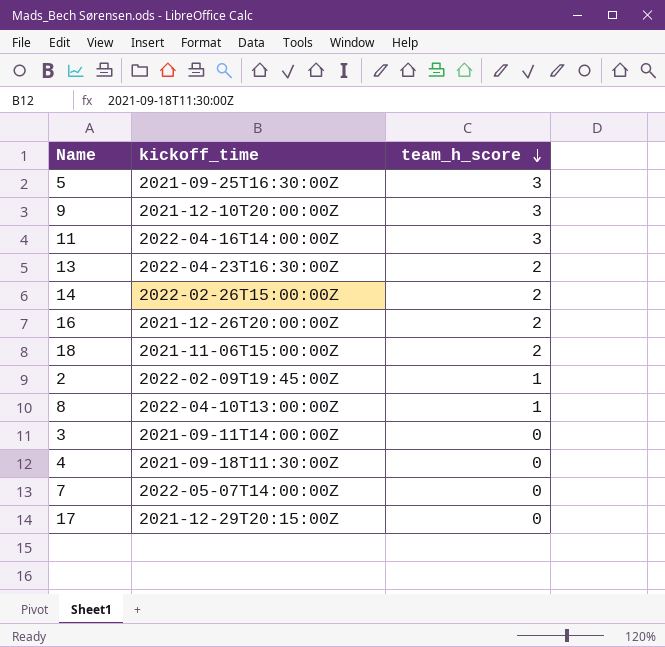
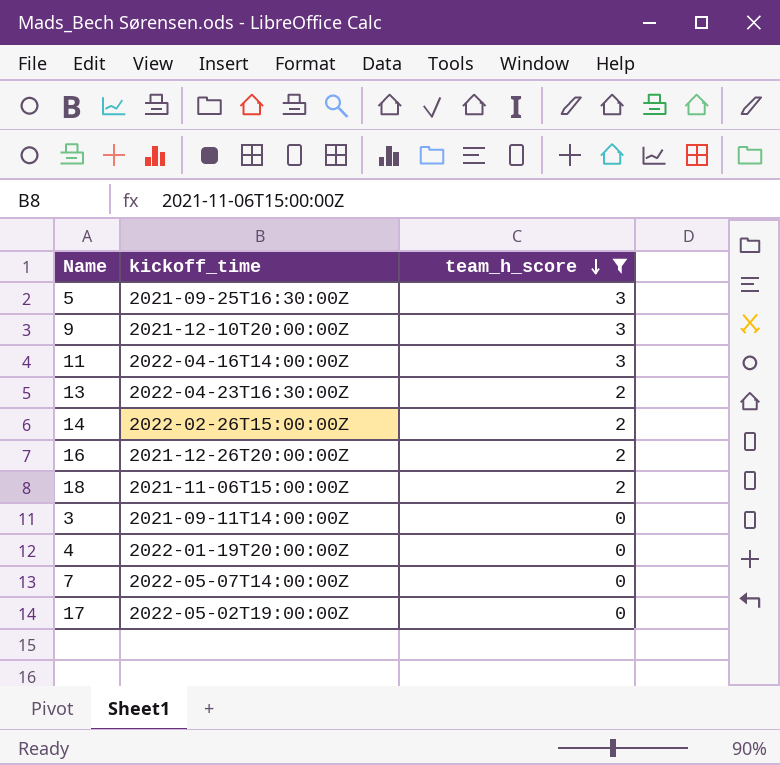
filter: none -> team_h_score != 1
4 | kickoff_time: 2021-09-18T11:30:00Z -> 2022-01-19T20:00:00Z
17 | kickoff_time: 2021-12-29T20:15:00Z -> 2022-05-02T19:00:00Z

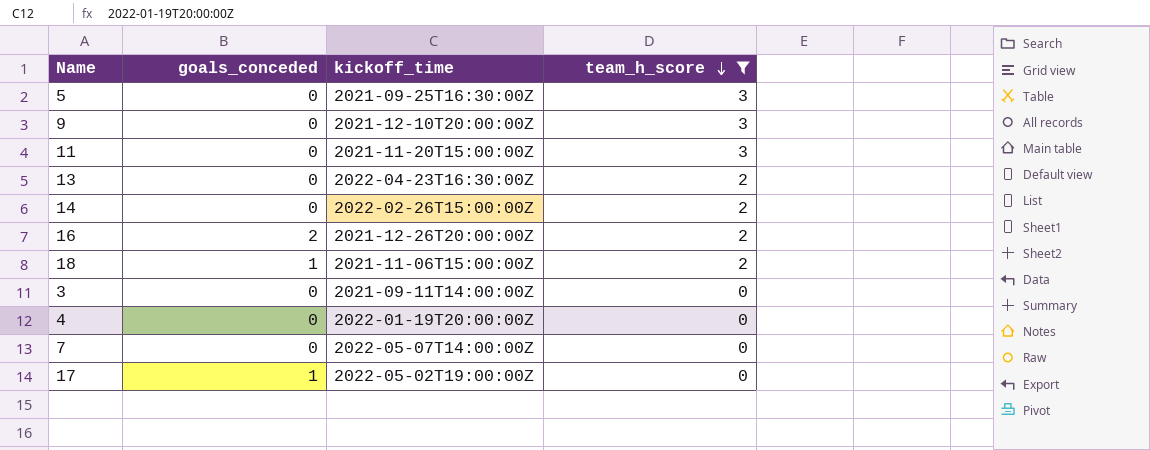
column goals_conceded | position: none -> 2
11 | kickoff_time: 2022-04-16T14:00:00Z -> 2021-11-20T15:00:00Z

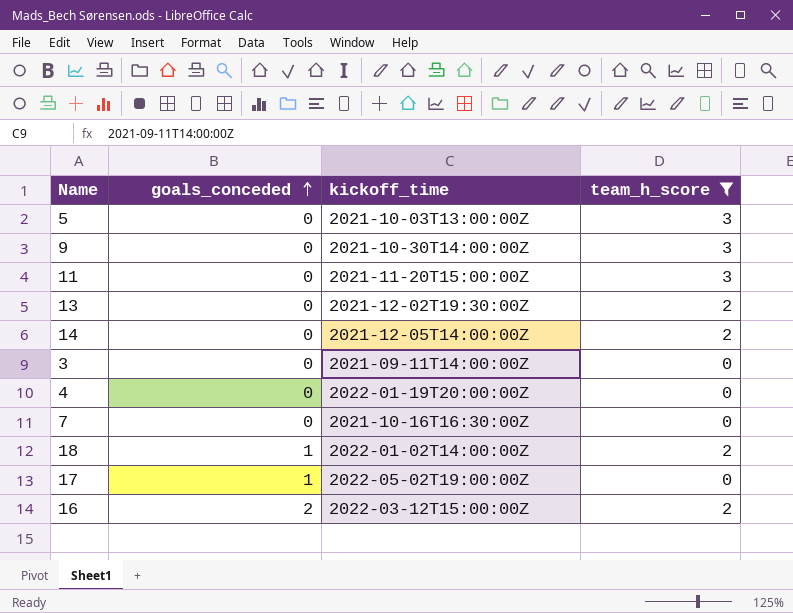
row order: team_h_score descending -> goals_conceded ascending
5 | kickoff_time: 2021-09-25T16:30:00Z -> 2021-10-03T13:00:00Z
9 | kickoff_time: 2021-12-10T20:00:00Z -> 2021-10-30T14:00:00Z
13 | kickoff_time: 2022-04-23T16:30:00Z -> 2021-12-02T19:30:00Z
14 | kickoff_time: 2022-02-26T15:00:00Z -> 2021-12-05T14:00:00Z
7 | kickoff_time: 2022-05-07T14:00:00Z -> 2021-10-16T16:30:00Z
18 | kickoff_time: 2021-11-06T15:00:00Z -> 2022-01-02T14:00:00Z
16 | kickoff_time: 2021-12-26T20:00:00Z -> 2022-03-12T15:00:00Z

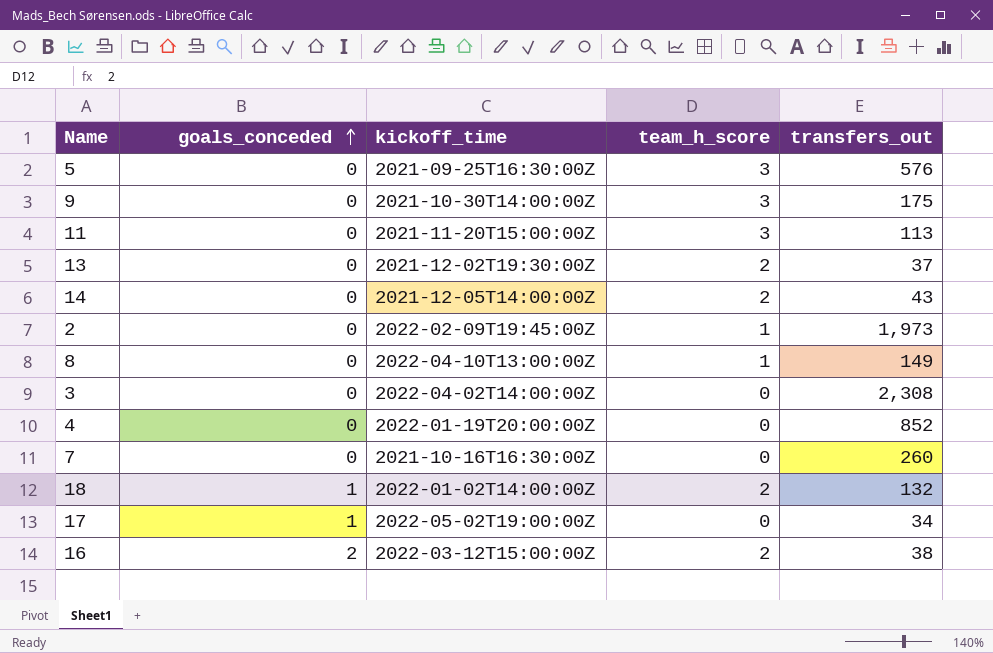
filter: team_h_score != 1 -> none
column transfers_out | position: none -> 5
5 | kickoff_time: 2021-10-03T13:00:00Z -> 2021-09-25T16:30:00Z
3 | kickoff_time: 2021-09-11T14:00:00Z -> 2022-04-02T14:00:00Z

